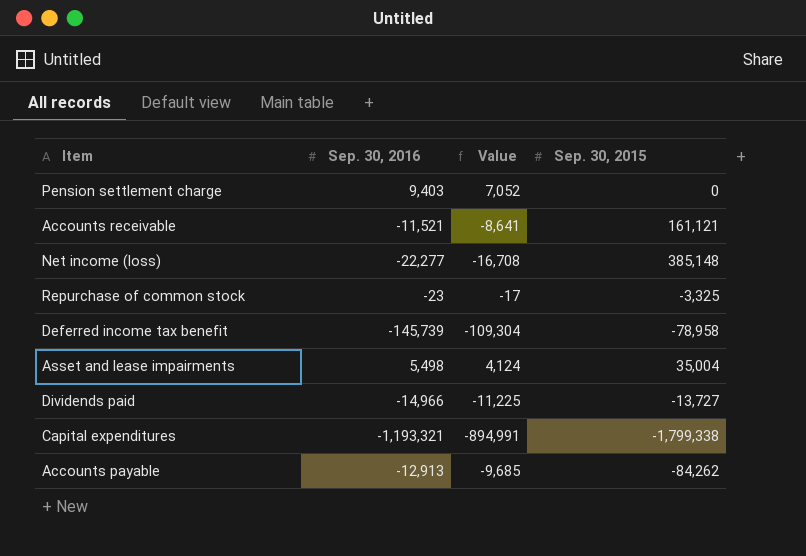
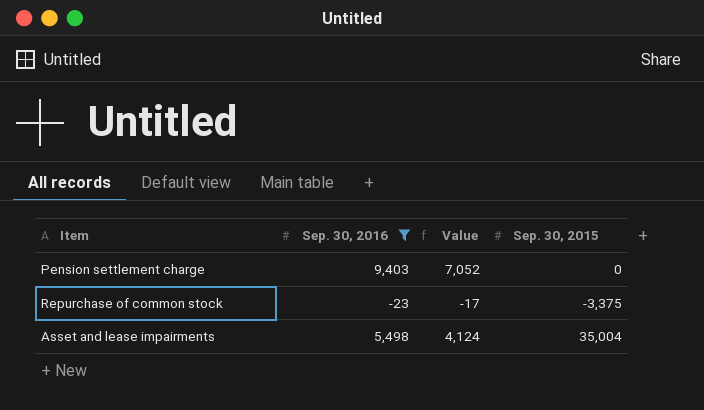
filter: none -> Sep. 30, 2016 >= -23
Repurchase of common stock | Sep. 30, 2015: -3,325 -> -3,375

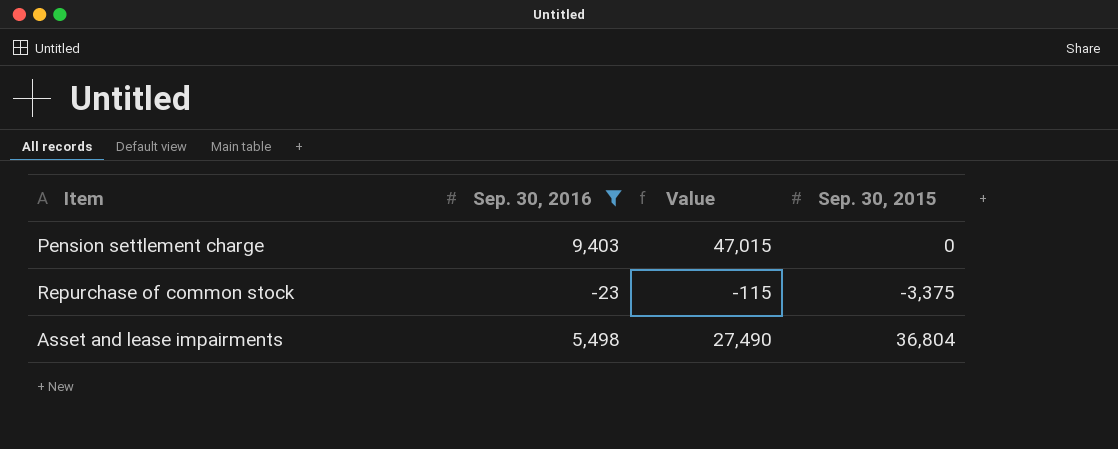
column Value | formula: [Sep. 30, 2016] * 0.75 -> [Sep. 30, 2016] * 5
Asset and lease impairments | Sep. 30, 2015: 35,004 -> 36,804

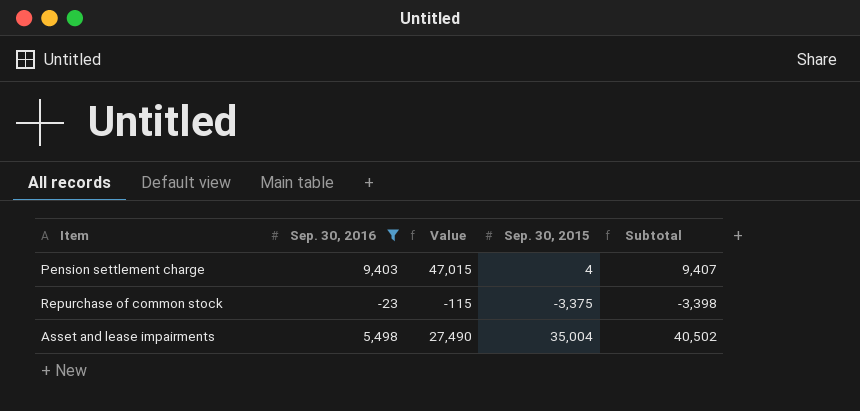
column Subtotal | formula: none -> [Sep. 30, 2016] + [Sep. 30, 2015]
Pension settlement charge | Sep. 30, 2015: 0 -> 4
Asset and lease impairments | Sep. 30, 2015: 36,804 -> 35,004

